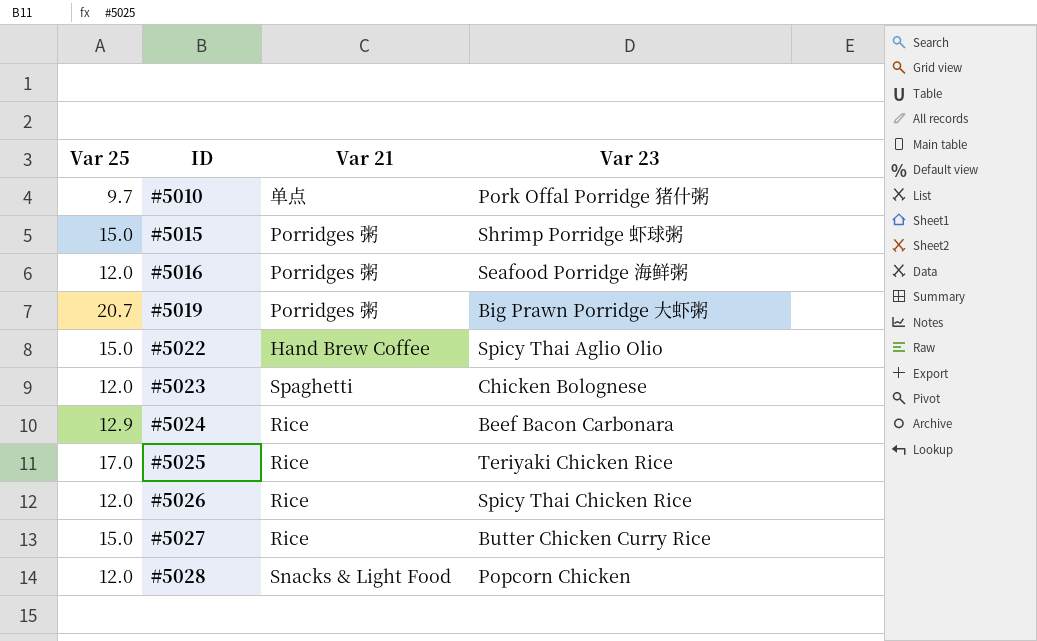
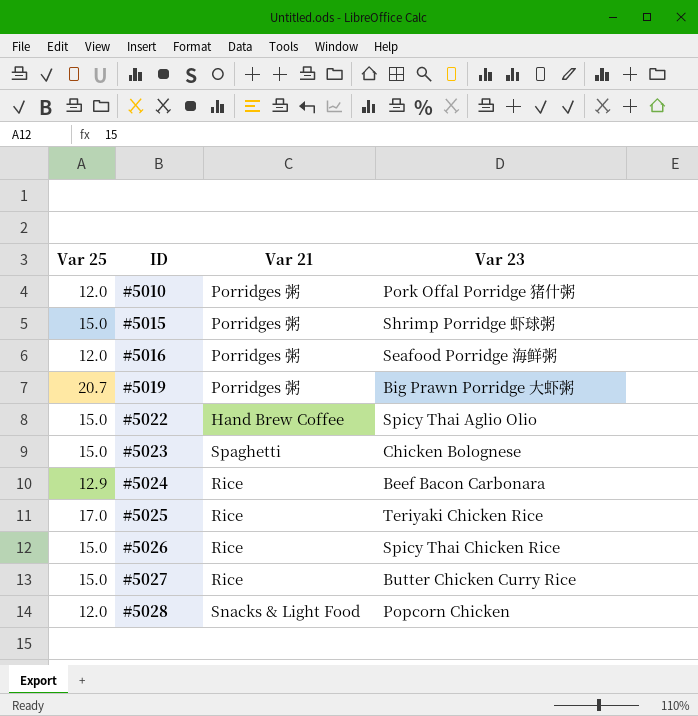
#5010 | Var 25: 9.7 -> 12.0
#5010 | Var 21: 单点 -> Porridges 粥
#5023 | Var 25: 12.0 -> 15.0
#5026 | Var 25: 12.0 -> 15.0

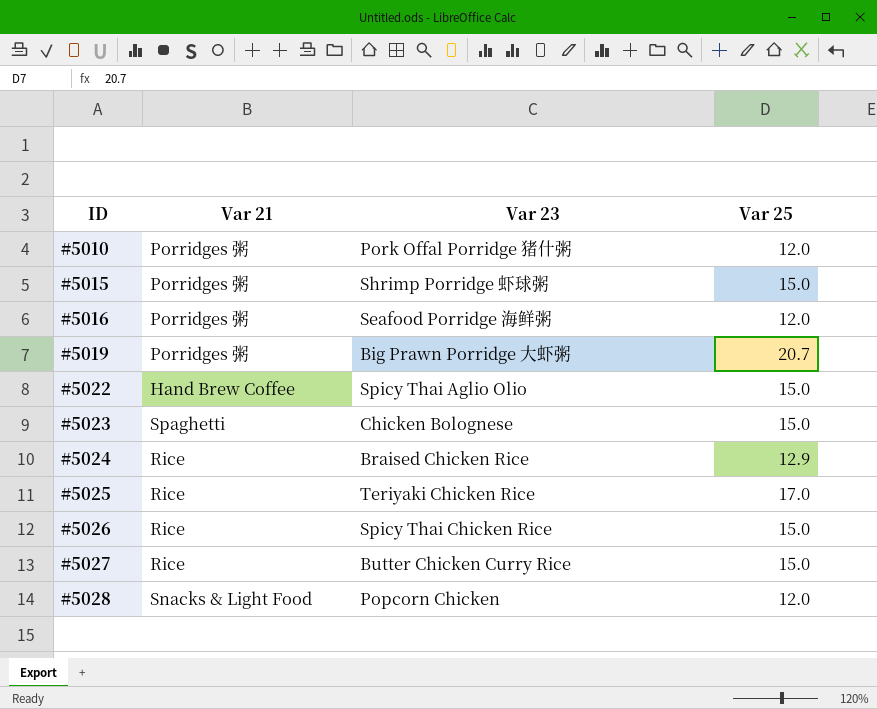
column Var 25 | position: 1 -> 4
#5024 | Var 23: Beef Bacon Carbonara -> Braised Chicken Rice

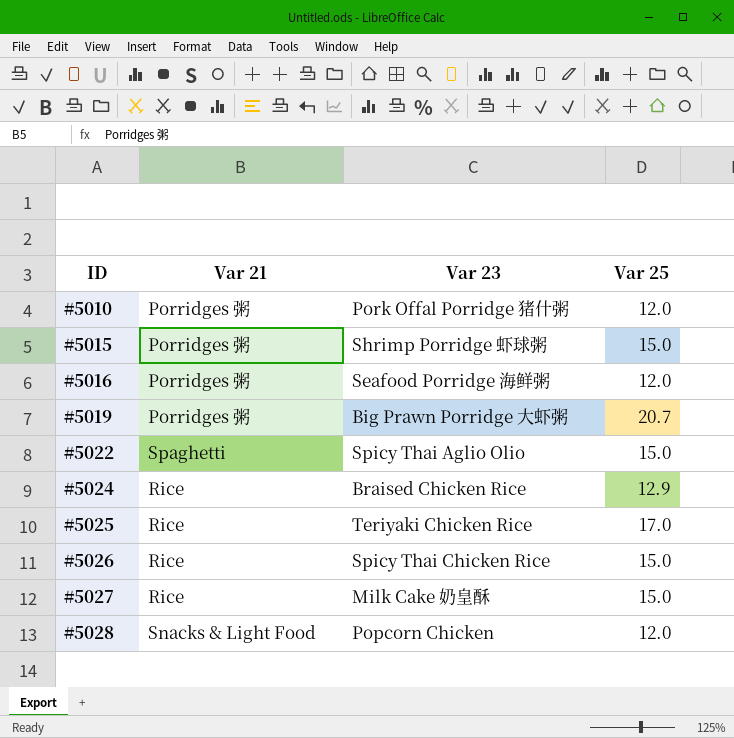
row #5023: Spaghetti | Chicken Bolognese | 15.0 -> none
#5022 | Var 21: Hand Brew Coffee -> Spaghetti
#5027 | Var 23: Butter Chicken Curry Rice -> Milk Cake 奶皇酥

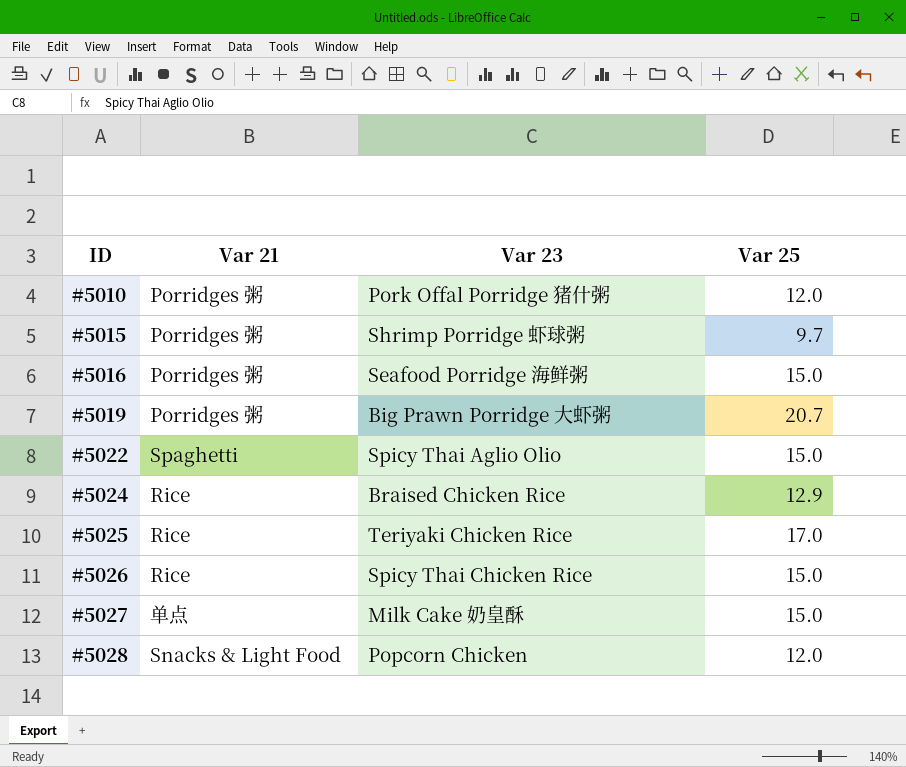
#5015 | Var 25: 15.0 -> 9.7
#5016 | Var 25: 12.0 -> 15.0
#5027 | Var 21: Rice -> 单点

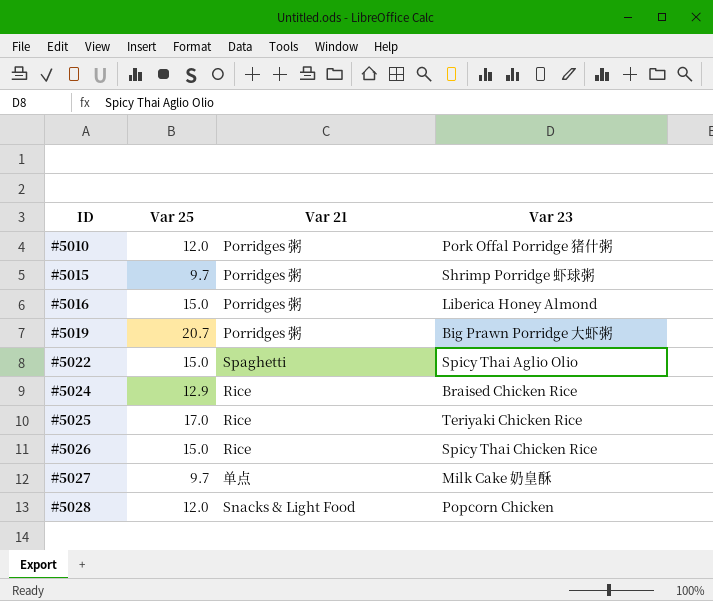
column Var 25 | position: 4 -> 2
#5016 | Var 23: Seafood Porridge 海鲜粥 -> Liberica Honey Almond
#5027 | Var 25: 15.0 -> 9.7

